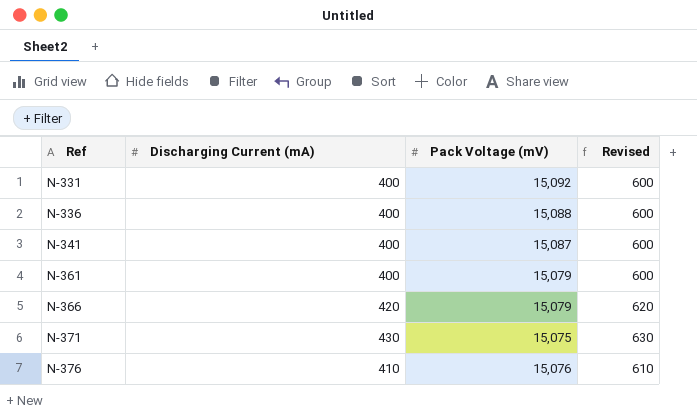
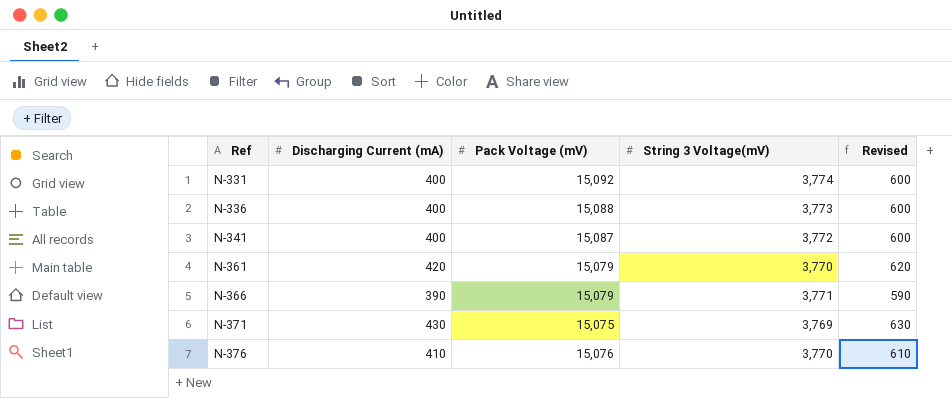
column String 3 Voltage(mV) | position: none -> 4
N-361 | Discharging Current (mA): 400 -> 420
N-361 | Revised: 600 -> 620
N-366 | Discharging Current (mA): 420 -> 390
N-366 | Revised: 620 -> 590

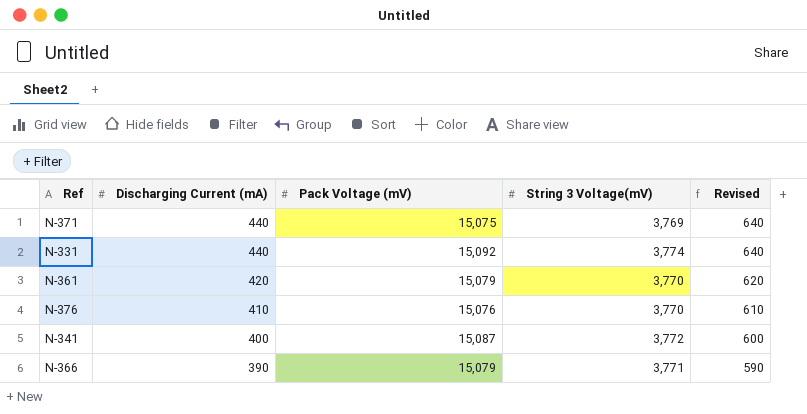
row order: Ref ascending -> Discharging Current (mA) descending
row N-336: 400 | 15,088 | 3,773 | 600 -> none
N-371 | Discharging Current (mA): 430 -> 440
N-371 | Revised: 630 -> 640
N-331 | Discharging Current (mA): 400 -> 440
N-331 | Revised: 600 -> 640

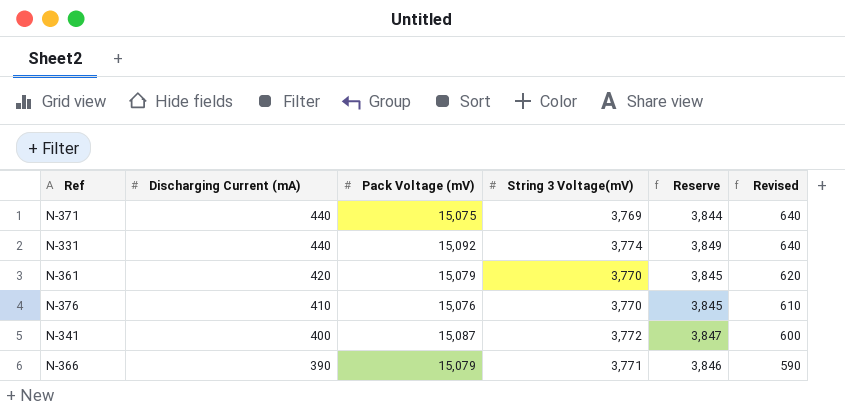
column Reserve | formula: none -> [String 3 Voltage(mV)] * 1.02

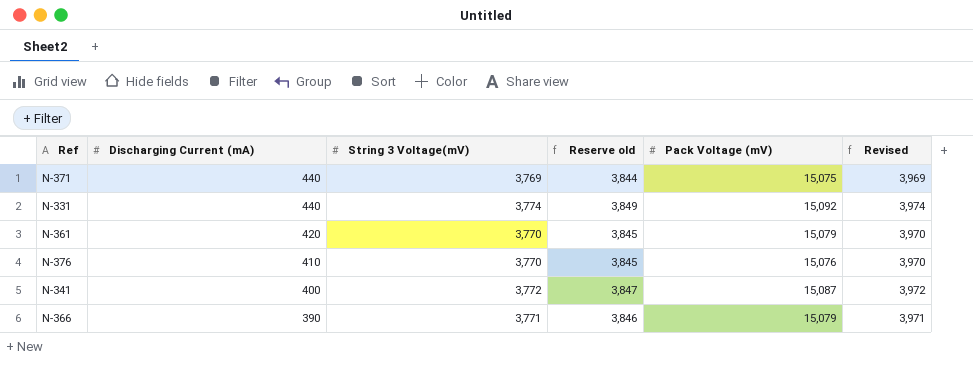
column name: Reserve -> Reserve old
column Pack Voltage (mV) | position: 3 -> 5
column Revised | formula: [Discharging Current (mA)] + 200 -> [String 3 Voltage(mV)] + 200

